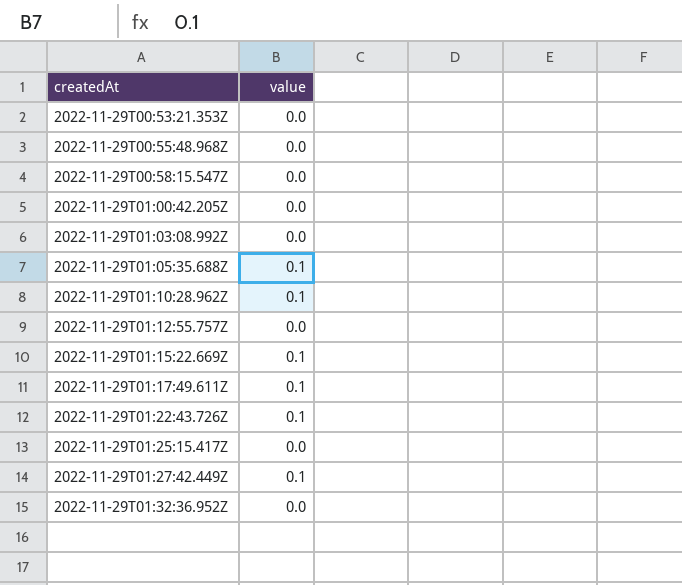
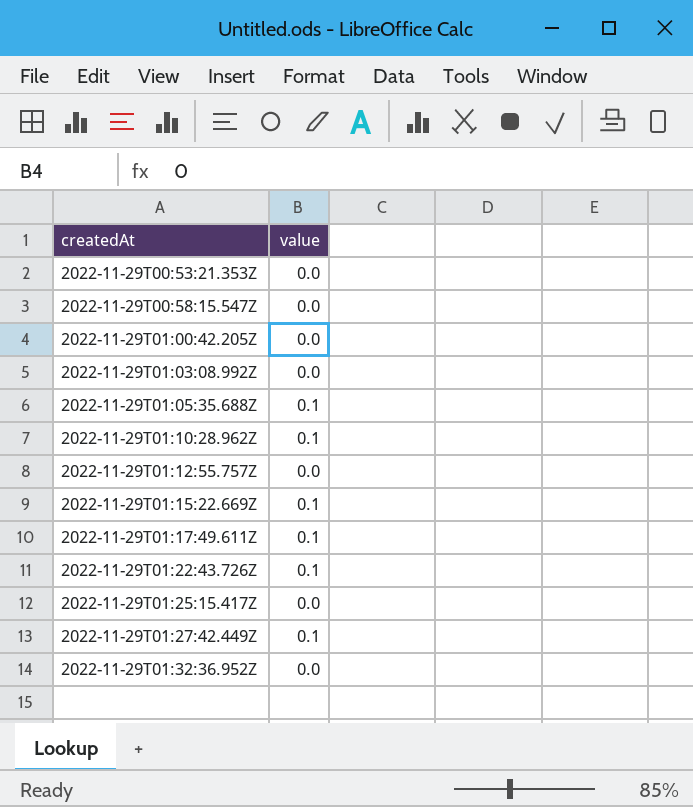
row 2022-11-29T00:55:48.968Z: 0.0 -> none

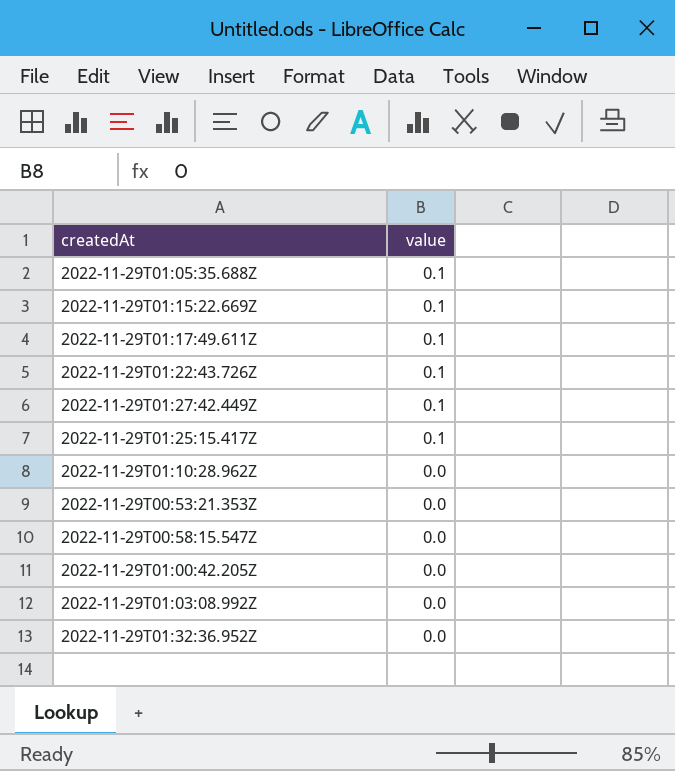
row order: createdAt ascending -> value descending
row 2022-11-29T01:12:55.757Z: 0.0 -> none
2022-11-29T01:25:15.417Z | value: 0.0 -> 0.1
2022-11-29T01:10:28.962Z | value: 0.1 -> 0.0

